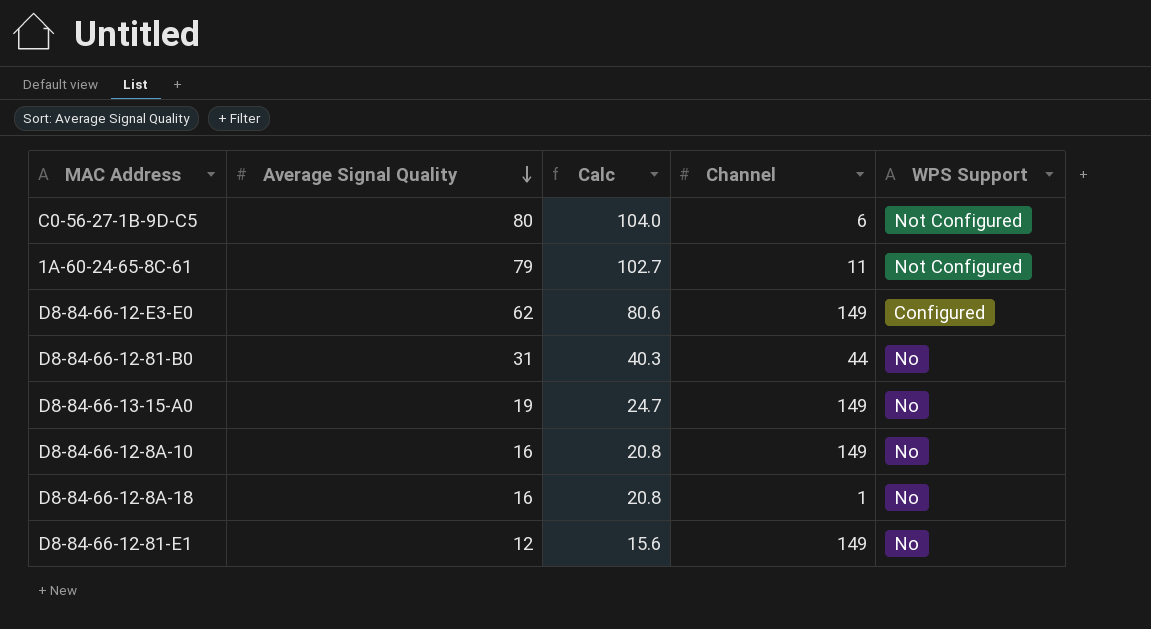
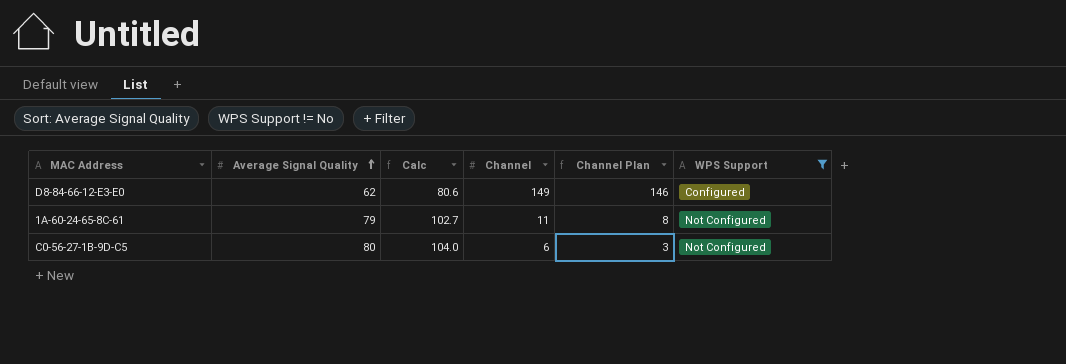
filter: none -> WPS Support != No
row order: Average Signal Quality descending -> Average Signal Quality ascending
column Channel Plan | formula: none -> [Channel] - 3

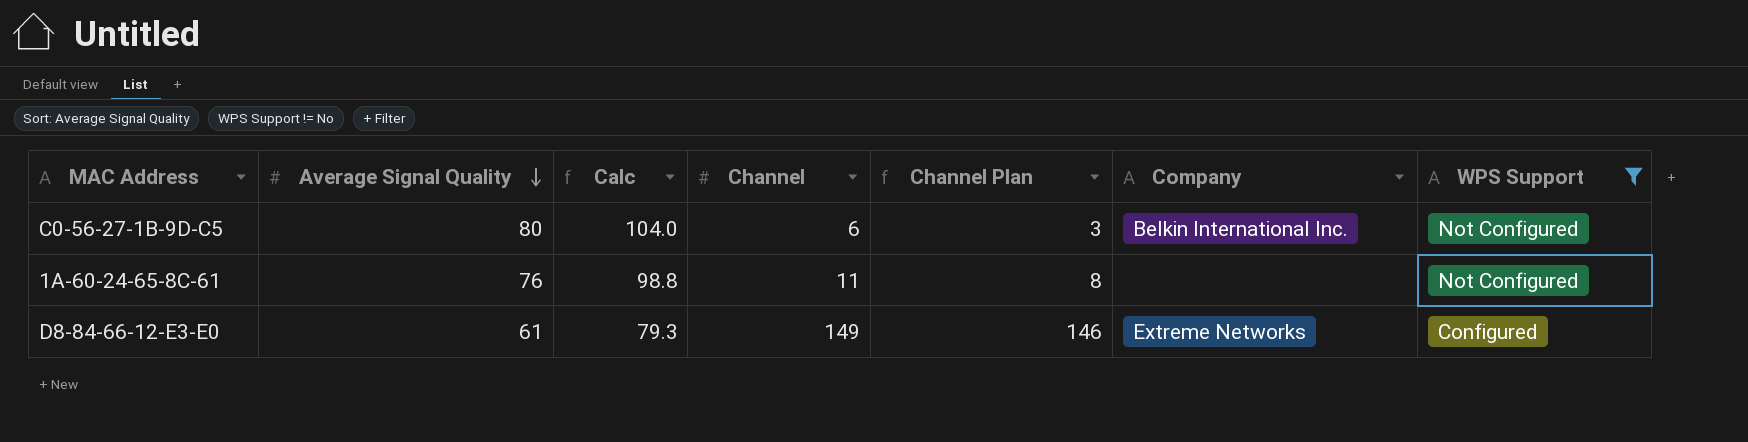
row order: Average Signal Quality ascending -> Average Signal Quality descending
column Company | position: none -> 6
1A-60-24-65-8C-61 | Average Signal Quality: 79 -> 76
1A-60-24-65-8C-61 | Calc: 102.7 -> 98.8
D8-84-66-12-E3-E0 | Average Signal Quality: 62 -> 61
D8-84-66-12-E3-E0 | Calc: 80.6 -> 79.3

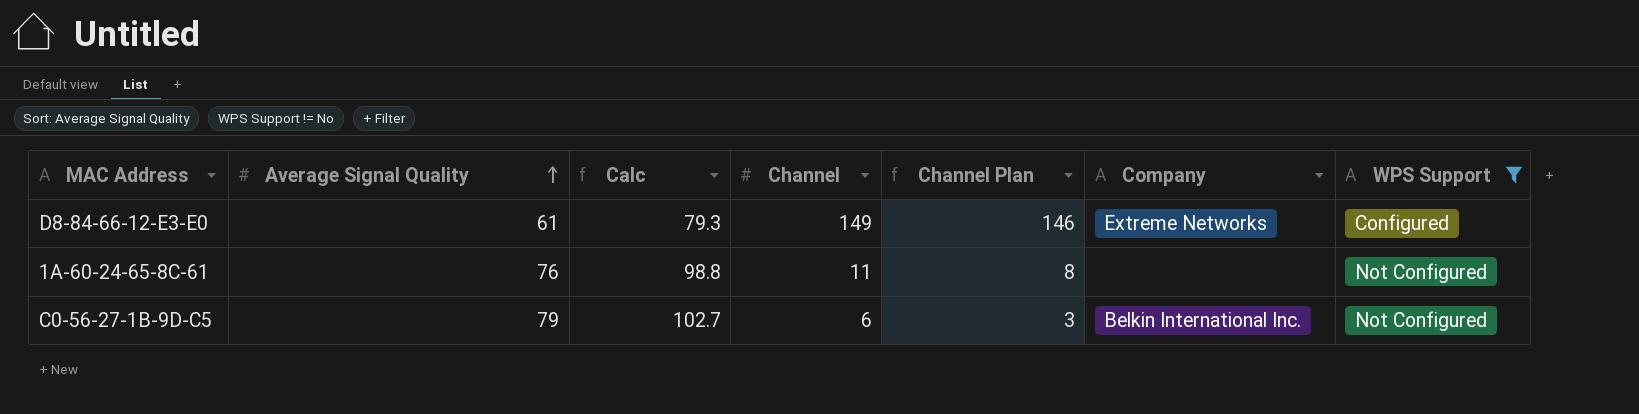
row order: Average Signal Quality descending -> Average Signal Quality ascending
C0-56-27-1B-9D-C5 | Average Signal Quality: 80 -> 79
C0-56-27-1B-9D-C5 | Calc: 104.0 -> 102.7

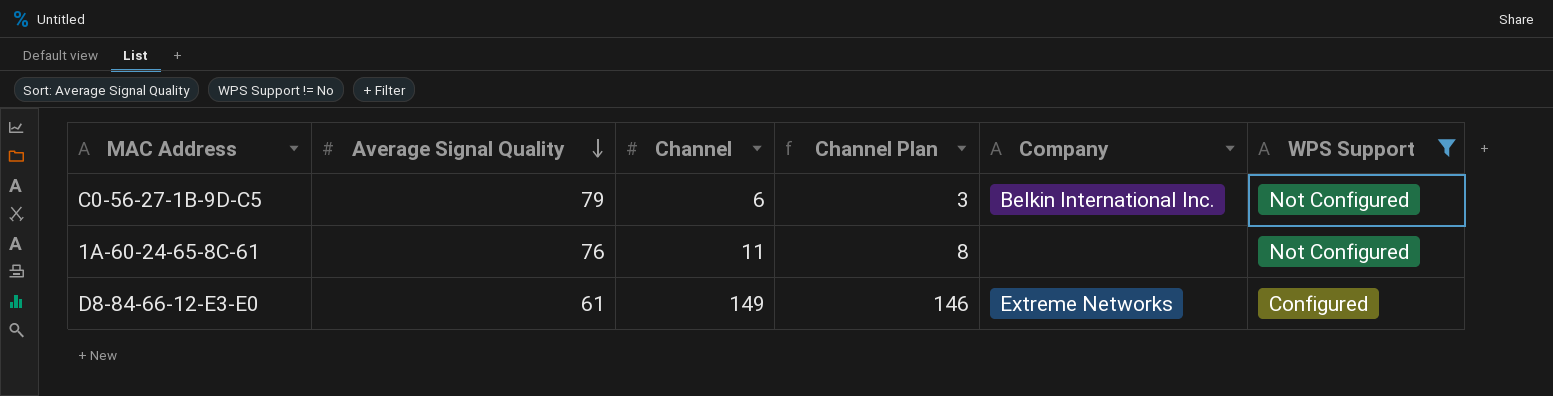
row order: Average Signal Quality ascending -> Average Signal Quality descending
column Calc | formula: [Average Signal Quality] * 1.3 -> none

